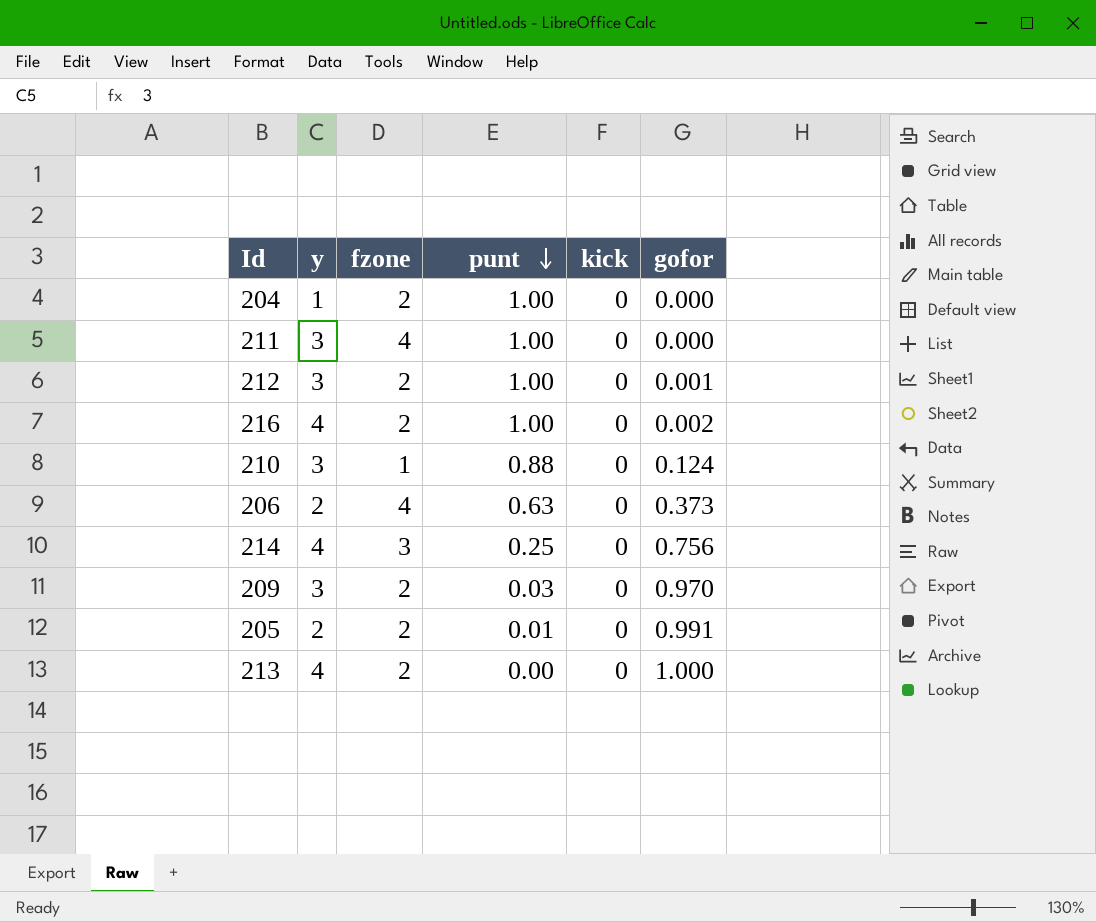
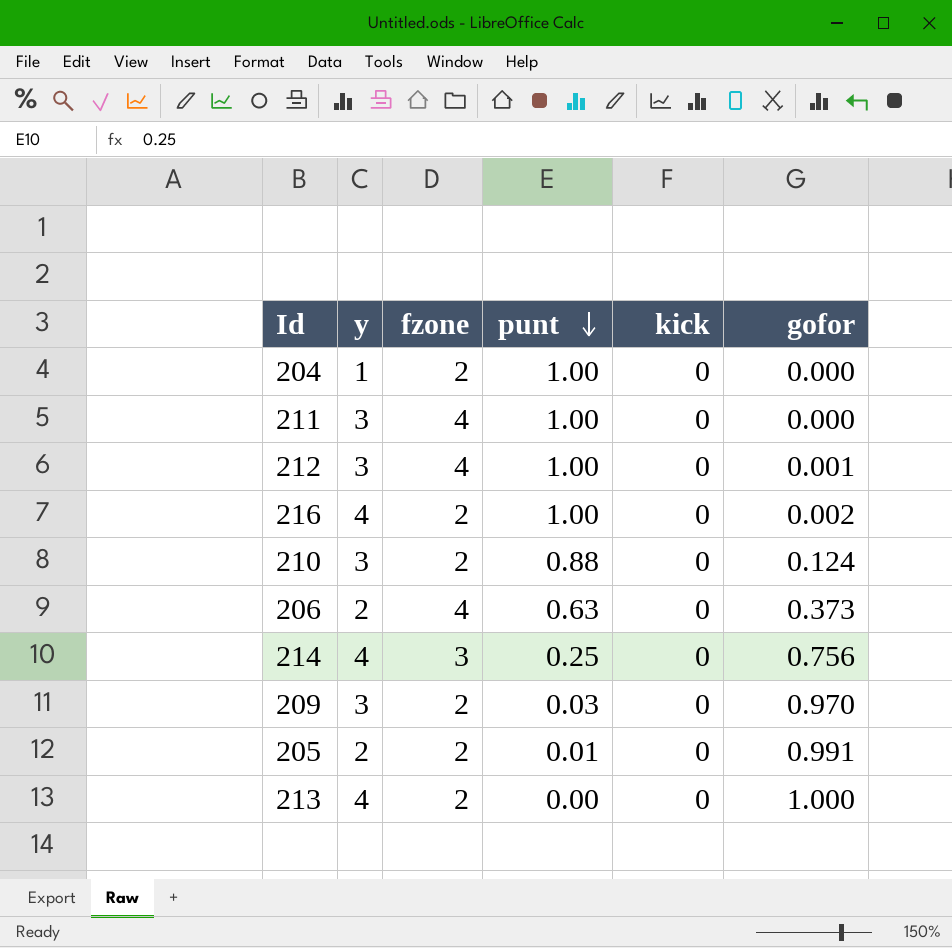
212 | fzone: 2 -> 4
210 | fzone: 1 -> 2

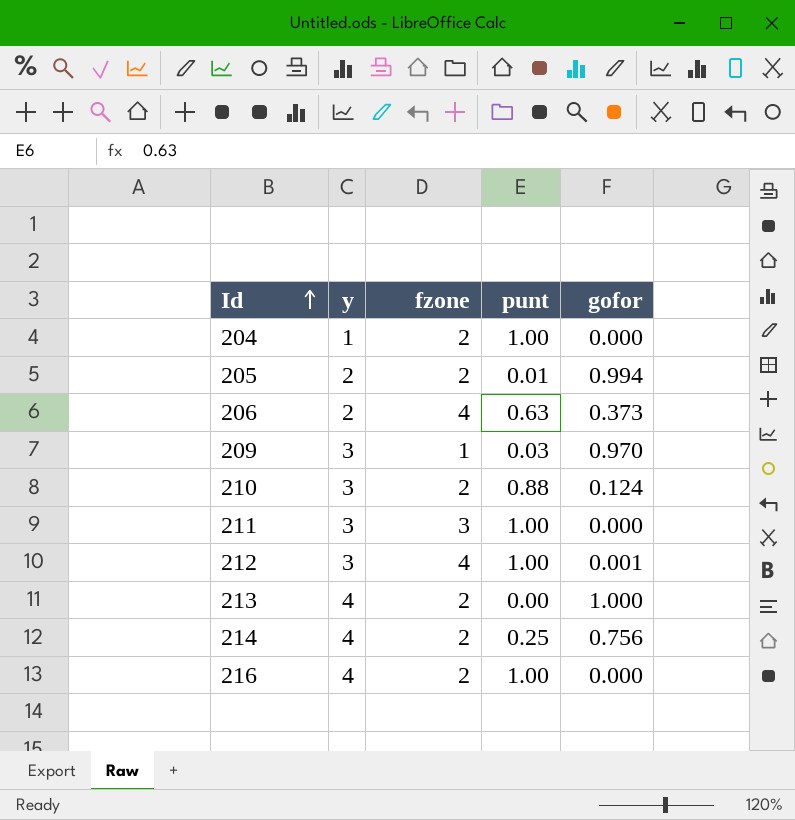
row order: punt descending -> Id ascending
column kick | position: 5 -> none
205 | gofor: 0.991 -> 0.994
209 | fzone: 2 -> 1
211 | fzone: 4 -> 3
214 | fzone: 3 -> 2
216 | gofor: 0.002 -> 0.000

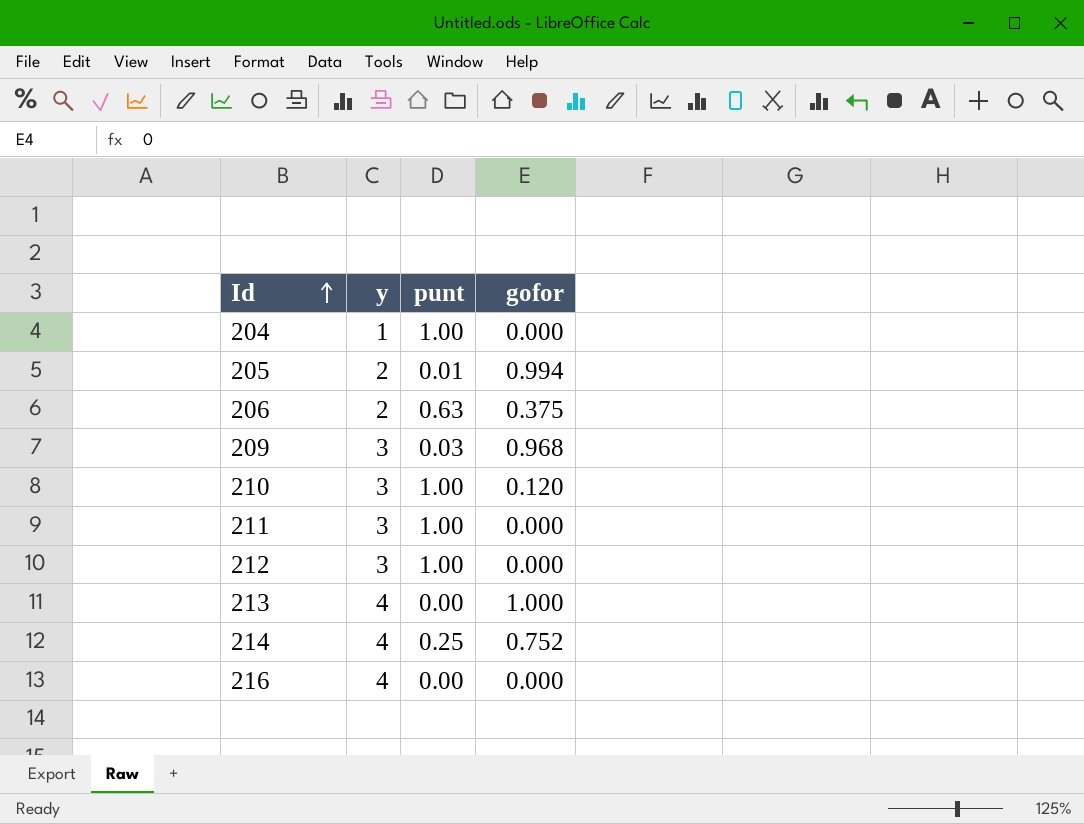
column fzone | position: 3 -> none
206 | gofor: 0.373 -> 0.375
209 | gofor: 0.970 -> 0.968
210 | punt: 0.88 -> 1.00
210 | gofor: 0.124 -> 0.120
212 | gofor: 0.001 -> 0.000
214 | gofor: 0.756 -> 0.752
216 | punt: 1.00 -> 0.00

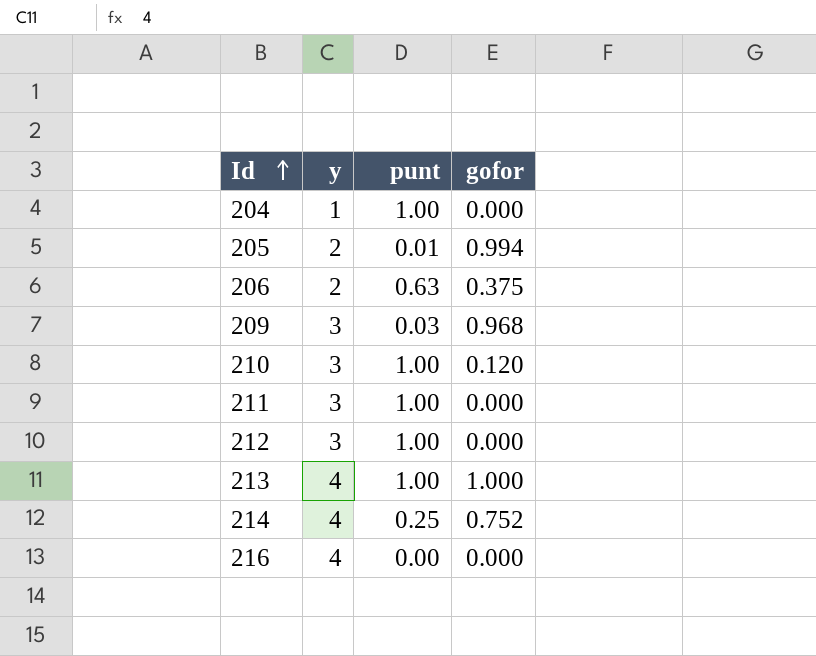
213 | punt: 0.00 -> 1.00

